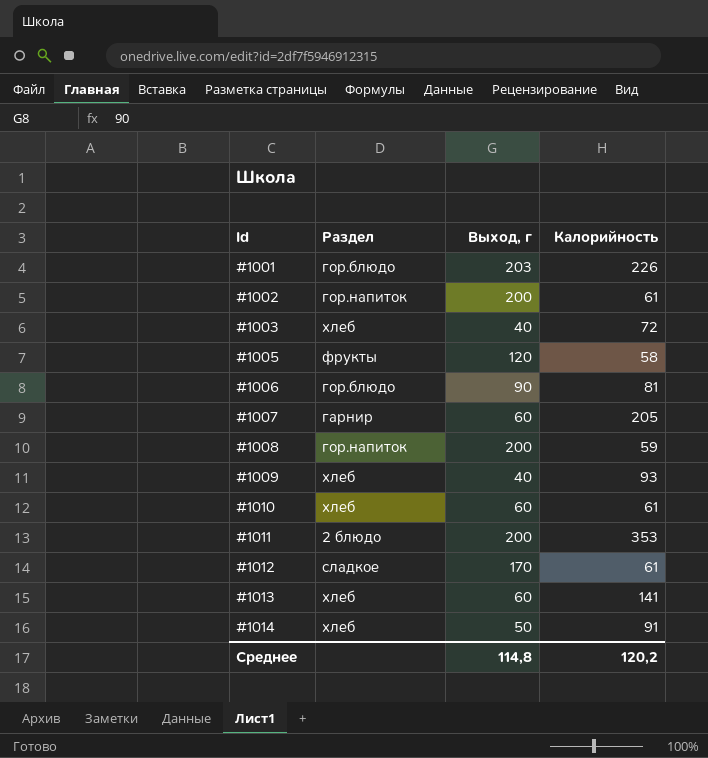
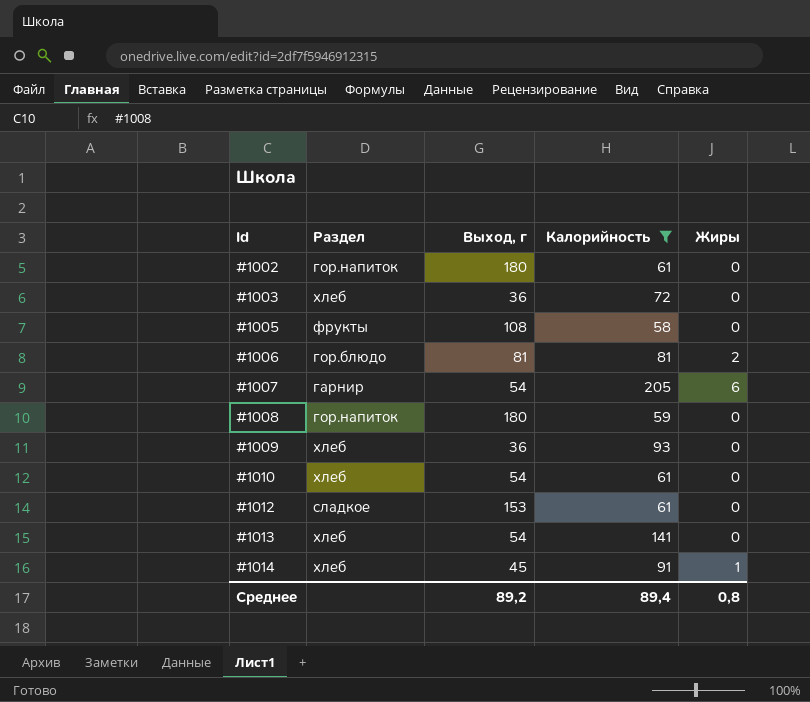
filter: none -> Калорийность <= 205
column Жиры | position: none -> 5
#1002 | Выход, г: 200 -> 180
#1003 | Выход, г: 40 -> 36
#1005 | Выход, г: 120 -> 108
#1006 | Выход, г: 90 -> 81
#1007 | Выход, г: 60 -> 54
#1008 | Выход, г: 200 -> 180
#1009 | Выход, г: 40 -> 36
#1010 | Выход, г: 60 -> 54
#1012 | Выход, г: 170 -> 153
#1013 | Выход, г: 60 -> 54
#1014 | Выход, г: 50 -> 45
Среднее | Выход, г: 114,8 -> 89,2
Среднее | Калорийность: 120,2 -> 89,4

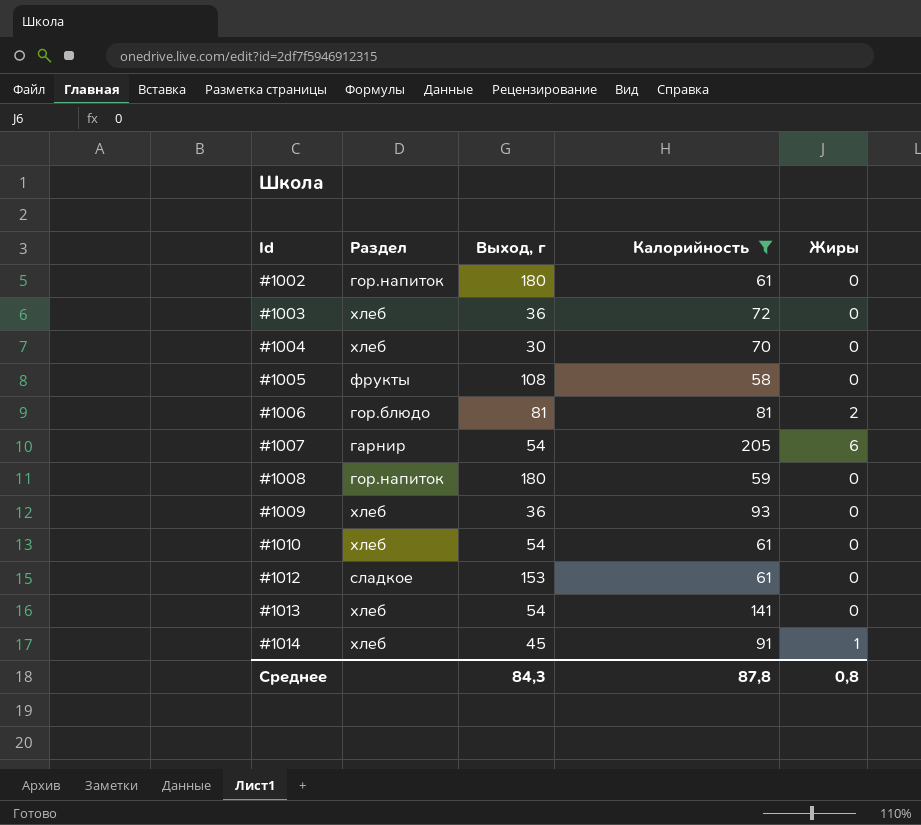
row #1004: none -> хлеб | 30 | 70 | 0
Среднее | Выход, г: 89,2 -> 84,3
Среднее | Калорийность: 89,4 -> 87,8

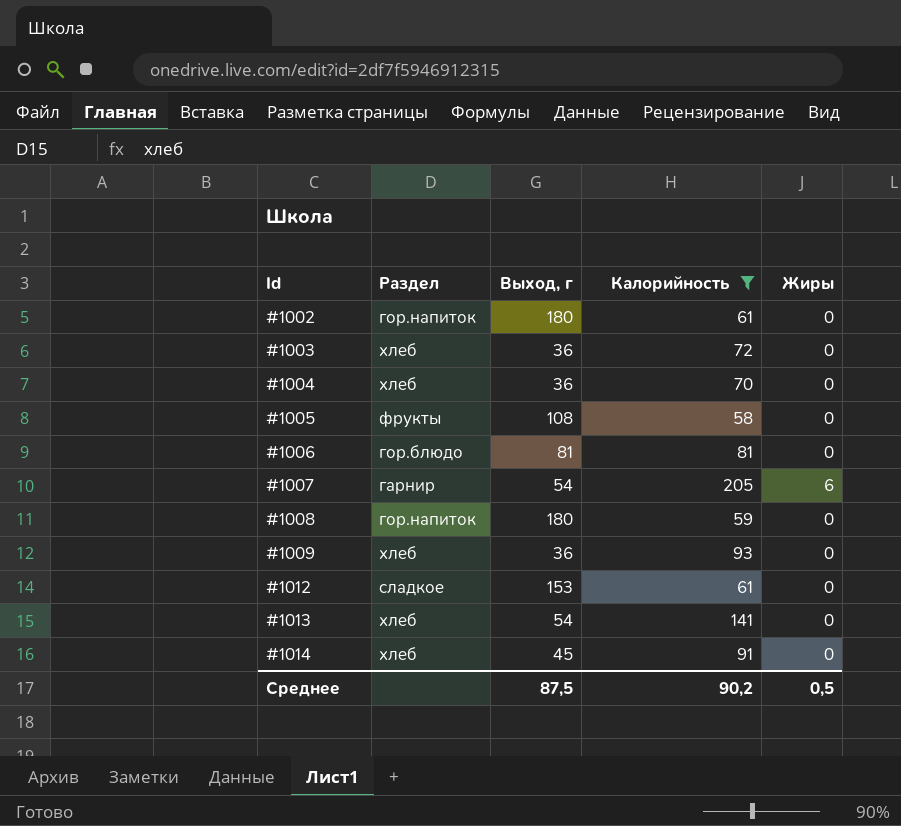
row #1010: хлеб | 54 | 61 | 0 -> none
#1004 | Выход, г: 30 -> 36
#1006 | Жиры: 2 -> 0
#1014 | Жиры: 1 -> 0
Среднее | Выход, г: 84,3 -> 87,5
Среднее | Калорийность: 87,8 -> 90,2
Среднее | Жиры: 0,8 -> 0,5

